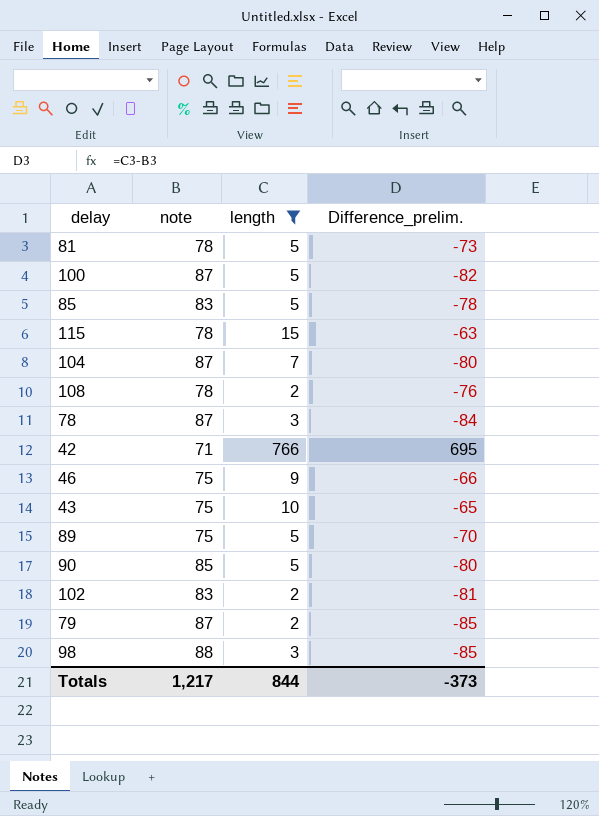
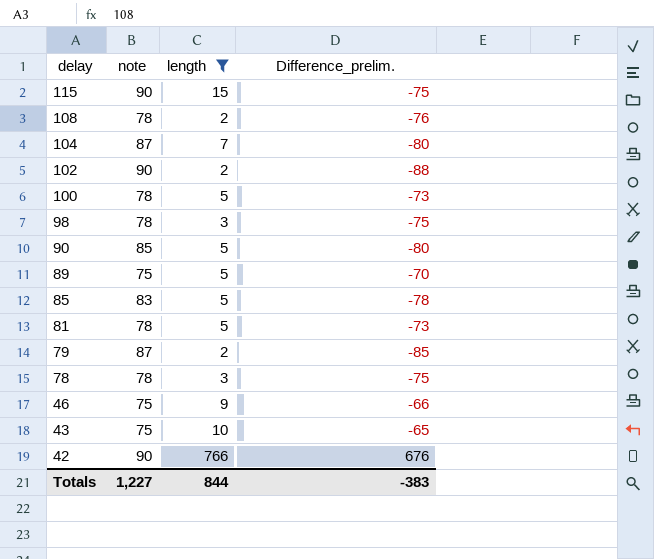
row order: none -> delay descending
115 | note: 78 -> 90
115 | Difference_prelim.: -63 -> -75
102 | note: 83 -> 90
102 | Difference_prelim.: -81 -> -88
100 | note: 87 -> 78
100 | Difference_prelim.: -82 -> -73
98 | note: 88 -> 78
98 | Difference_prelim.: -85 -> -75
78 | note: 87 -> 78
78 | Difference_prelim.: -84 -> -75
42 | note: 71 -> 90
42 | Difference_prelim.: 695 -> 676
Totals | note: 1,217 -> 1,227
Totals | Difference_prelim.: -373 -> -383

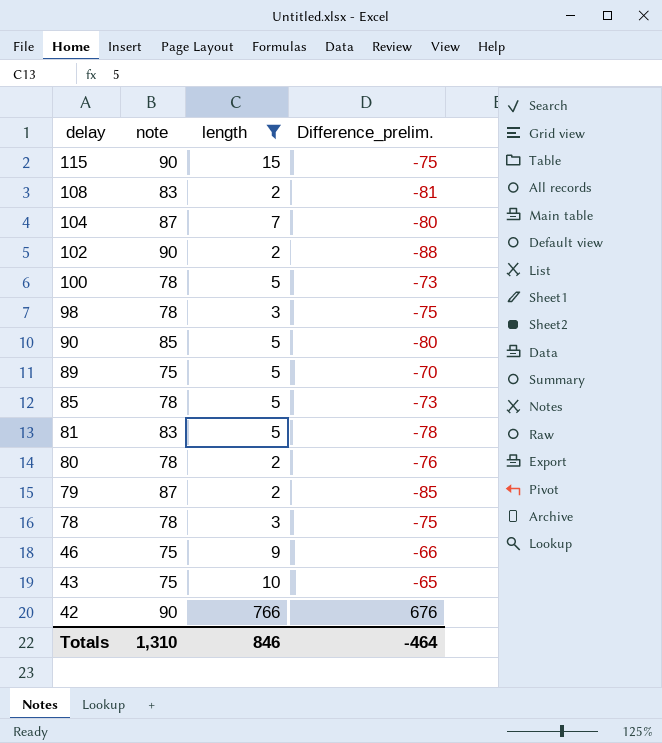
108 | note: 78 -> 83
108 | Difference_prelim.: -76 -> -81
85 | note: 83 -> 78
85 | Difference_prelim.: -78 -> -73
81 | note: 78 -> 83
81 | Difference_prelim.: -73 -> -78
row 80: none -> 78 | 2 | -76
Totals | note: 1,227 -> 1,310
Totals | length: 844 -> 846
Totals | Difference_prelim.: -383 -> -464

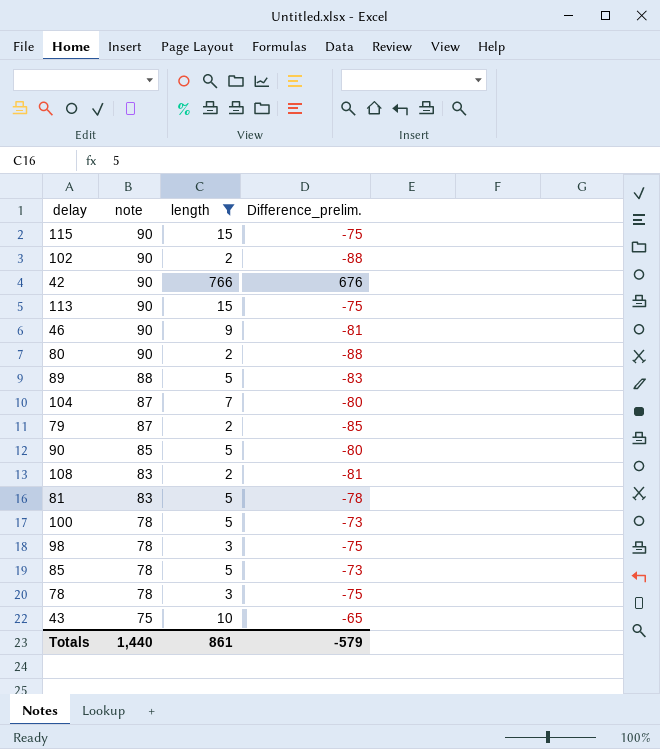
row order: delay descending -> note descending
row 113: none -> 90 | 15 | -75
46 | note: 75 -> 90
46 | Difference_prelim.: -66 -> -81
80 | note: 78 -> 90
80 | Difference_prelim.: -76 -> -88
89 | note: 75 -> 88
89 | Difference_prelim.: -70 -> -83
Totals | note: 1,310 -> 1,440
Totals | length: 846 -> 861
Totals | Difference_prelim.: -464 -> -579

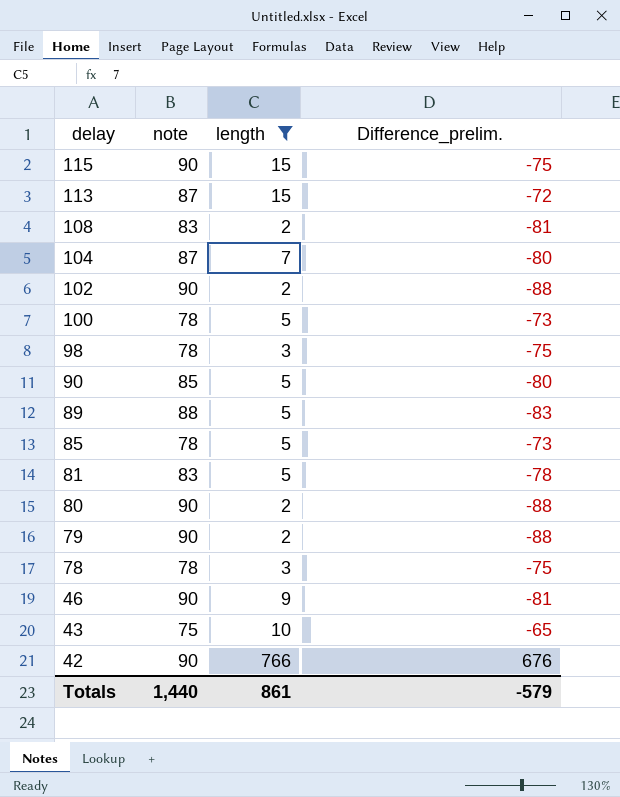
row order: note descending -> delay descending
113 | note: 90 -> 87
113 | Difference_prelim.: -75 -> -72
79 | note: 87 -> 90
79 | Difference_prelim.: -85 -> -88

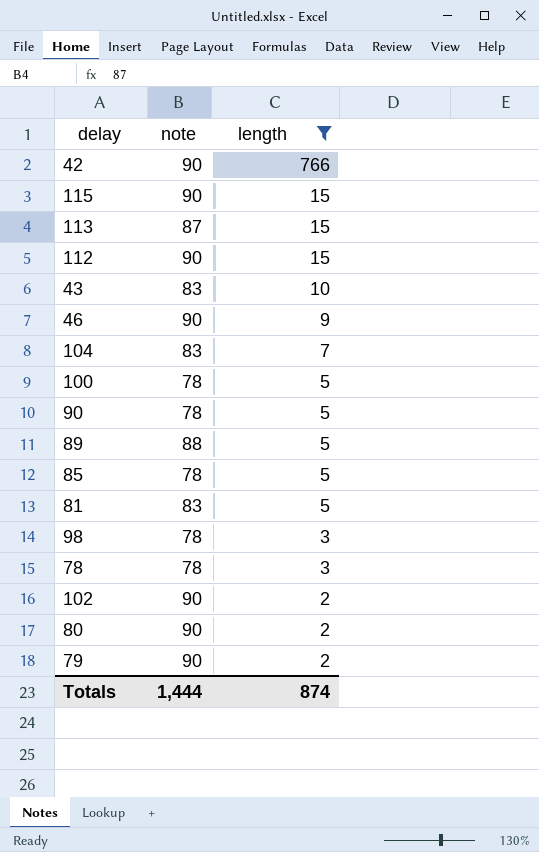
row order: delay descending -> length descending
column Difference_prelim. | formula: [length] - [note] -> none
row 108: 83 | 2 | -81 -> none
row 112: none -> 90 | 15
43 | note: 75 -> 83
104 | note: 87 -> 83
90 | note: 85 -> 78
Totals | note: 1,440 -> 1,444
Totals | length: 861 -> 874

